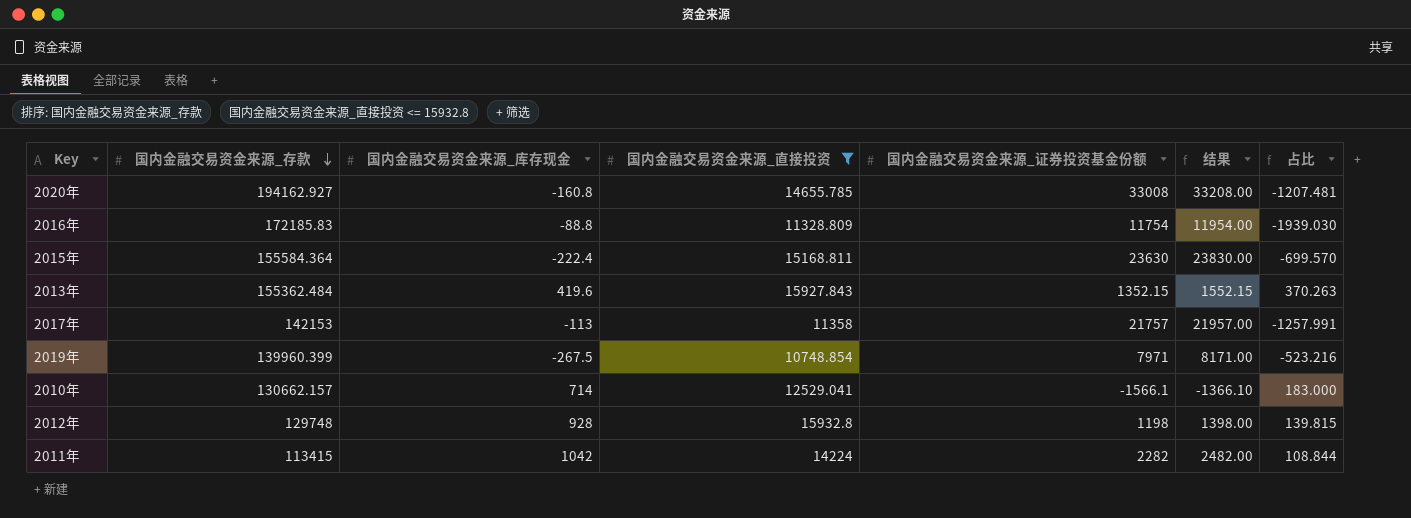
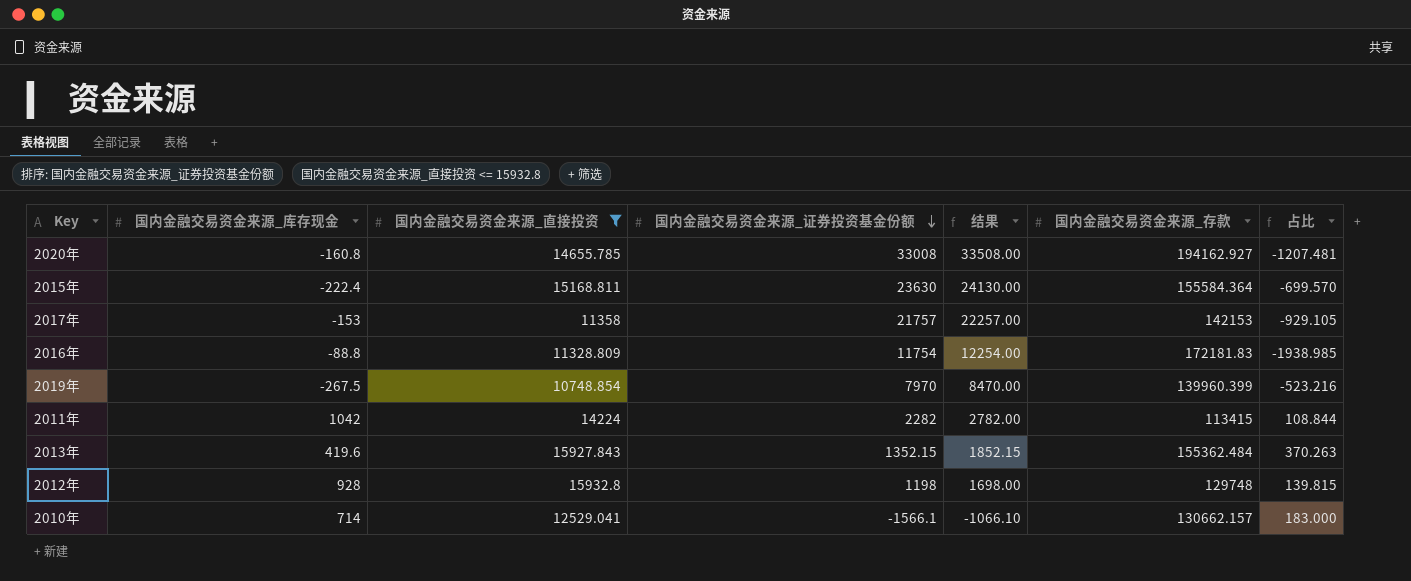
row order: 国内金融交易资金来源_存款 descending -> 国内金融交易资金来源_证券投资基金份额 descending
column 结果 | formula: [国内金融交易资金来源_证券投资基金份额] + 200 -> [国内金融交易资金来源_证券投资基金份额] + 500
column 国内金融交易资金来源_存款 | position: 2 -> 6
2017年 | 国内金融交易资金来源_库存现金: -113 -> -153
2017年 | 占比: -1257.991 -> -929.105
2016年 | 国内金融交易资金来源_存款: 172185.83 -> 172181.83
2016年 | 占比: -1939.030 -> -1938.985
2019年 | 国内金融交易资金来源_证券投资基金份额: 7971 -> 7970

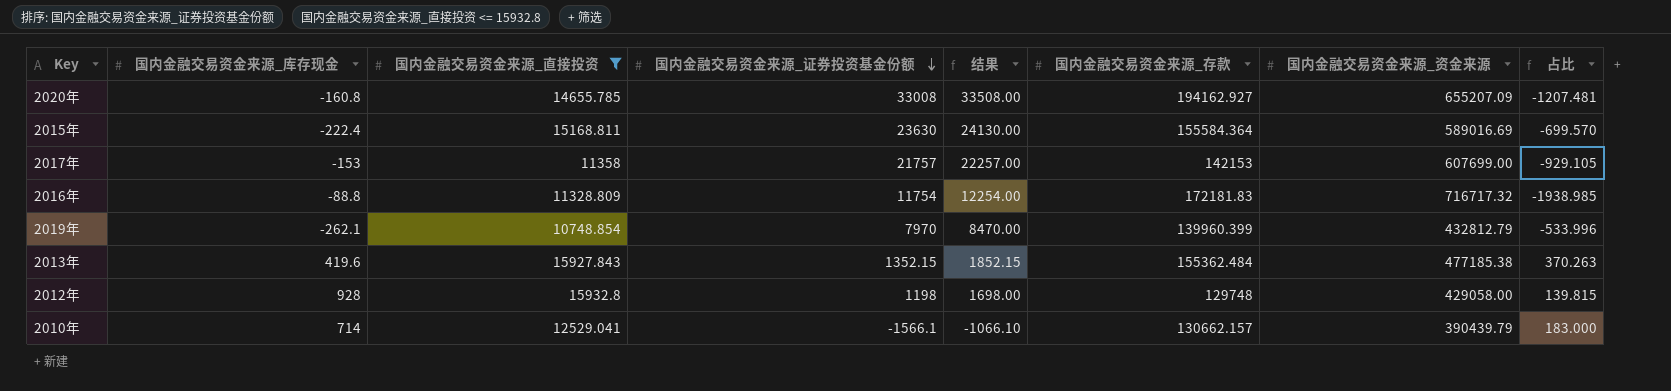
column 国内金融交易资金来源_资金来源 | position: none -> 7
row 2011年: 1042 | 14224 | 2282 | 2782.00 | 113415 | 108.844 -> none
2019年 | 国内金融交易资金来源_库存现金: -267.5 -> -262.1
2019年 | 占比: -523.216 -> -533.996

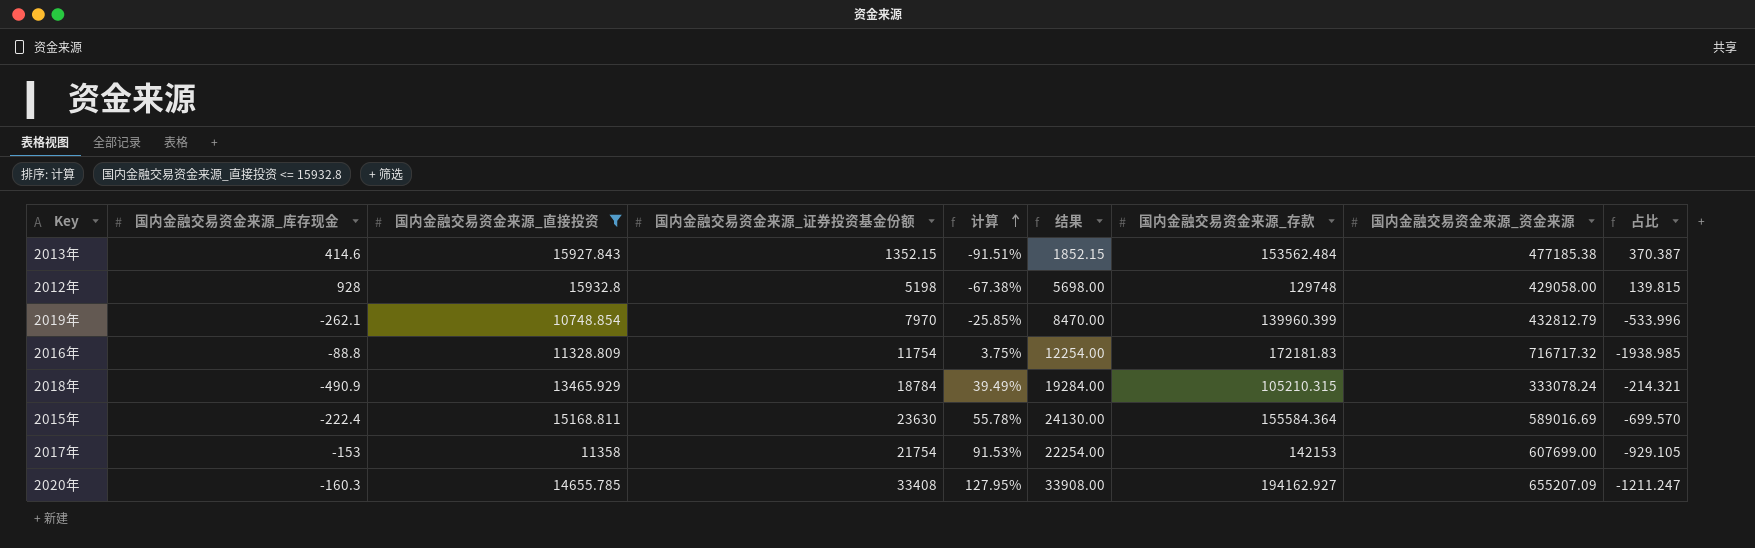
row order: 国内金融交易资金来源_证券投资基金份额 descending -> 计算 ascending
column 计算 | formula: none -> ([国内金融交易资金来源_证券投资基金份额] - [国内金融交易资金来源_直接投资]) / [国内金融交易资金来源_直接投资]
row 2010年: 714 | 12529.041 | -1566.1 | -1066.10 | 130662.157 | 390439.79 | 183.000 -> none
2013年 | 国内金融交易资金来源_库存现金: 419.6 -> 414.6
2013年 | 国内金融交易资金来源_存款: 155362.484 -> 153562.484
2013年 | 占比: 370.263 -> 370.387
2012年 | 国内金融交易资金来源_证券投资基金份额: 1198 -> 5198
2012年 | 结果: 1698.00 -> 5698.00
row 2018年: none -> -490.9 | 13465.929 | 18784 | 39.49% | 19284.00 | 105210.315 | 333078.24 | -214.321
2017年 | 国内金融交易资金来源_证券投资基金份额: 21757 -> 21754
2017年 | 结果: 22257.00 -> 22254.00
2020年 | 国内金融交易资金来源_库存现金: -160.8 -> -160.3
2020年 | 国内金融交易资金来源_证券投资基金份额: 33008 -> 33408
2020年 | 结果: 33508.00 -> 33908.00
2020年 | 占比: -1207.481 -> -1211.247

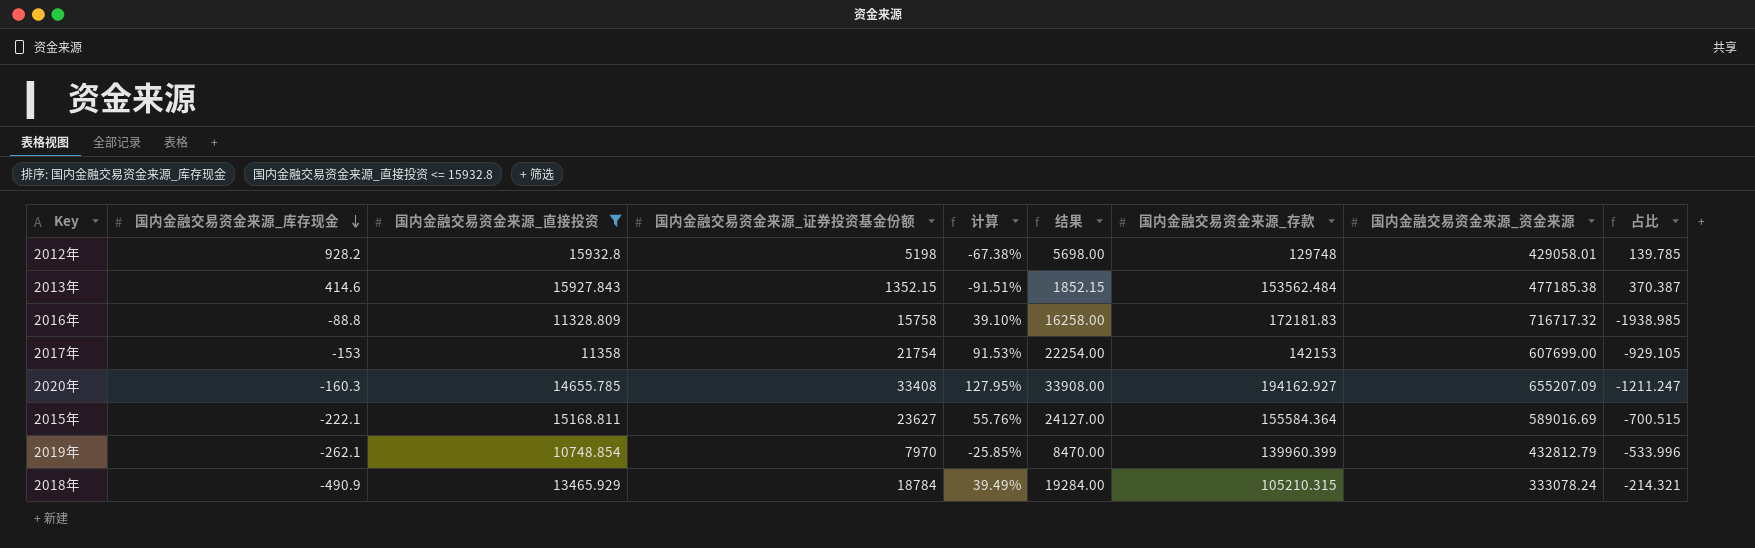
row order: 计算 ascending -> 国内金融交易资金来源_库存现金 descending
2012年 | 国内金融交易资金来源_库存现金: 928 -> 928.2
2012年 | 国内金融交易资金来源_资金来源: 429058.00 -> 429058.01
2012年 | 占比: 139.815 -> 139.785
2016年 | 国内金融交易资金来源_证券投资基金份额: 11754 -> 15758
2016年 | 计算: 3.75% -> 39.10%
2016年 | 结果: 12254.00 -> 16258.00
2015年 | 国内金融交易资金来源_库存现金: -222.4 -> -222.1
2015年 | 国内金融交易资金来源_证券投资基金份额: 23630 -> 23627
2015年 | 计算: 55.78% -> 55.76%
2015年 | 结果: 24130.00 -> 24127.00
2015年 | 占比: -699.570 -> -700.515

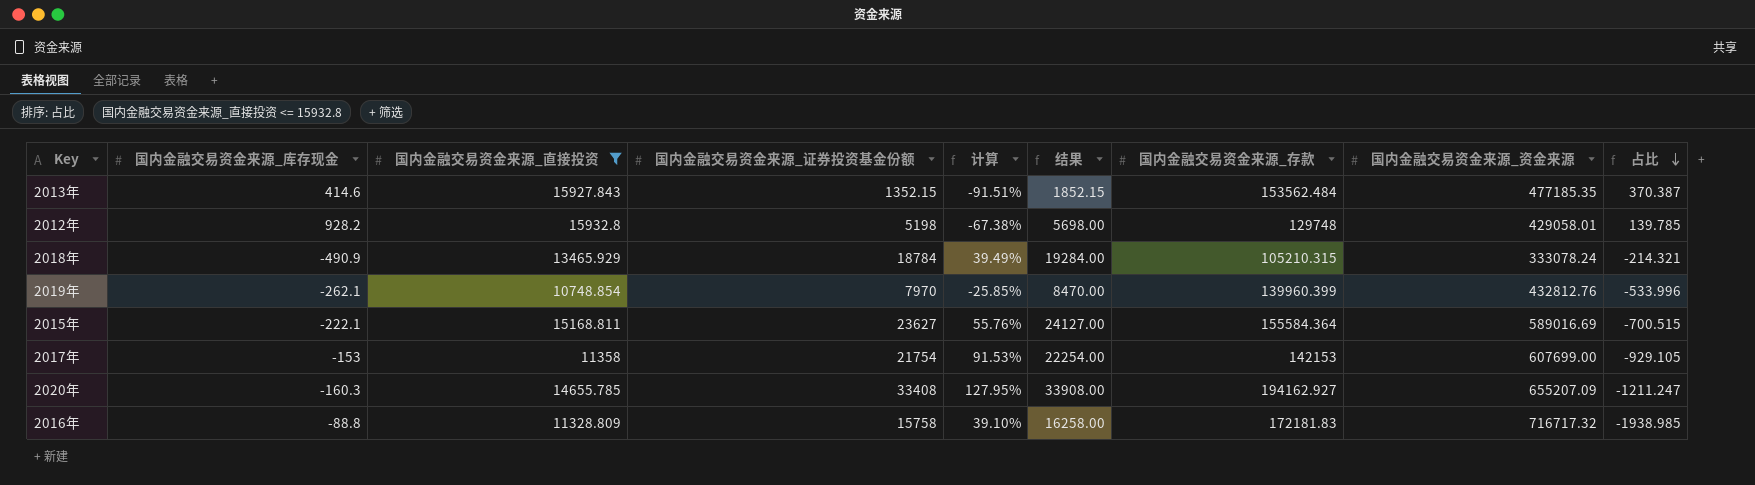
row order: 国内金融交易资金来源_库存现金 descending -> 占比 descending
2013年 | 国内金融交易资金来源_资金来源: 477185.38 -> 477185.35
2019年 | 国内金融交易资金来源_资金来源: 432812.79 -> 432812.76

